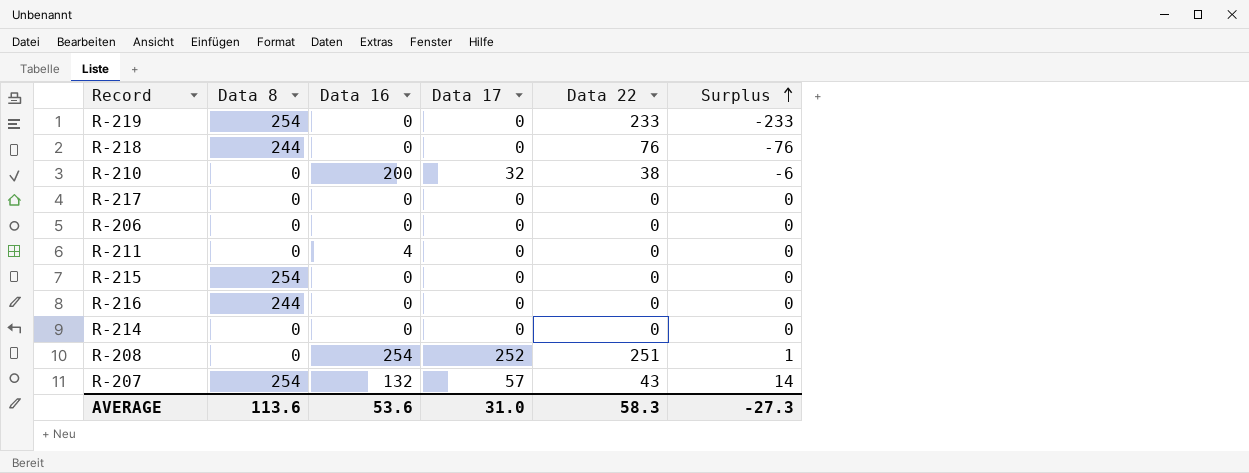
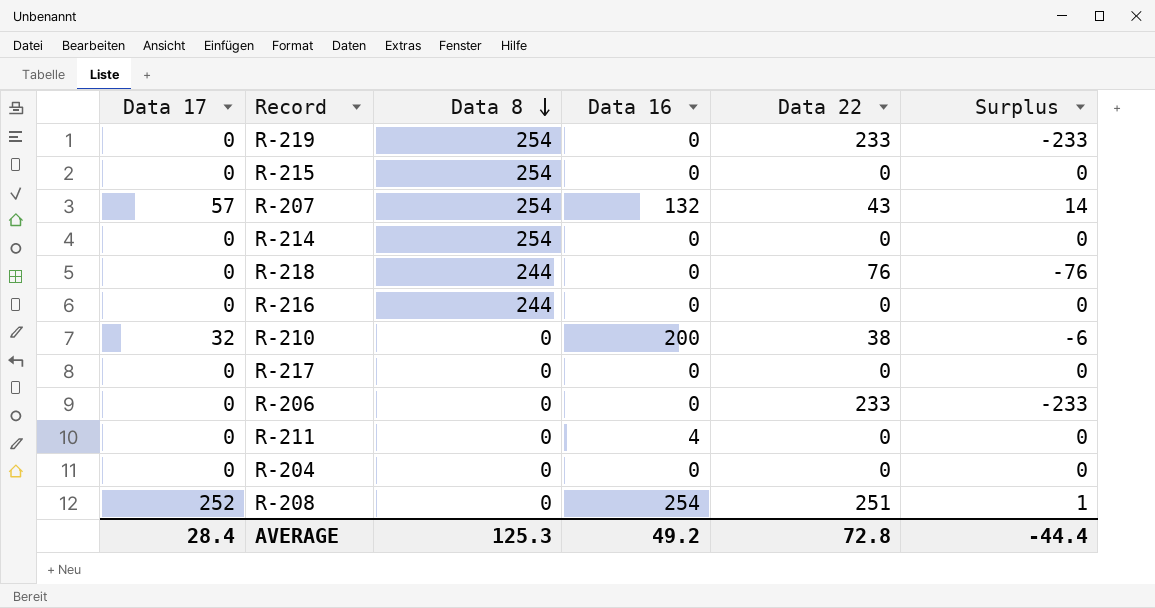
row order: Surplus ascending -> Data 8 descending
column Data 17 | position: 4 -> 1
R-214 | Data 8: 0 -> 254
R-206 | Data 22: 0 -> 233
R-206 | Surplus: 0 -> -233
row R-204: none -> 0 | 0 | 0 | 0 | 0
AVERAGE | Data 17: 31.0 -> 28.4
AVERAGE | Data 8: 113.6 -> 125.3
AVERAGE | Data 16: 53.6 -> 49.2
AVERAGE | Data 22: 58.3 -> 72.8
AVERAGE | Surplus: -27.3 -> -44.4

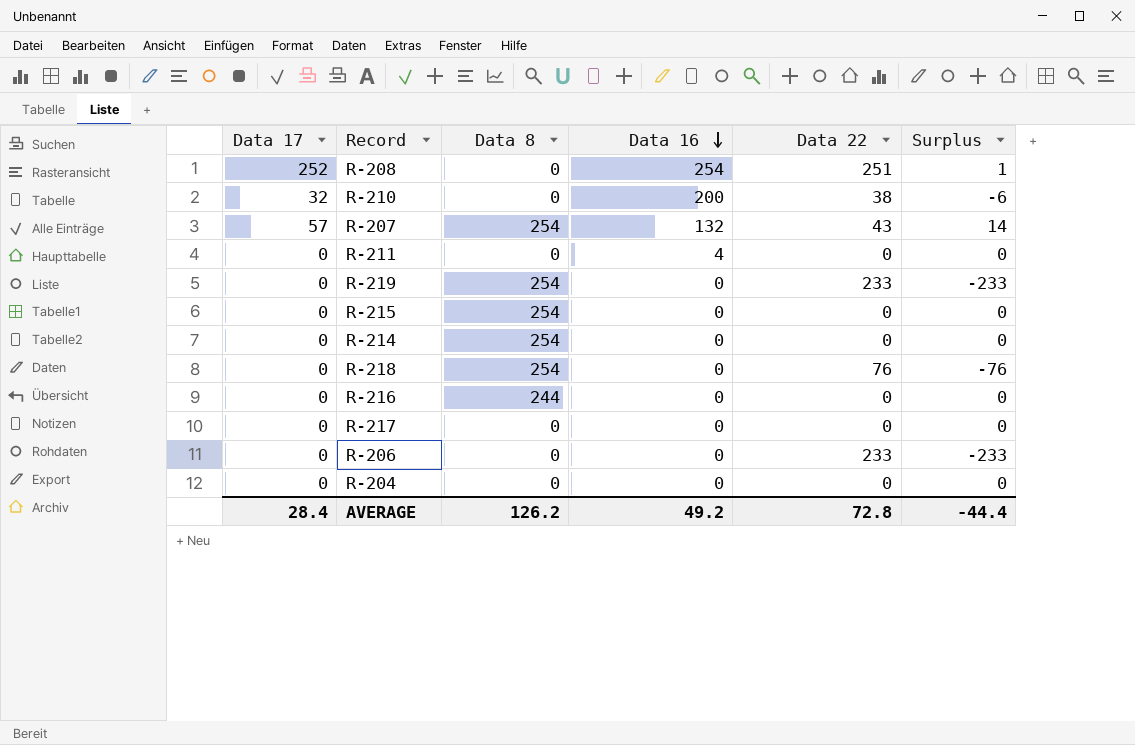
row order: Data 8 descending -> Data 16 descending
R-218 | Data 8: 244 -> 254
AVERAGE | Data 8: 125.3 -> 126.2

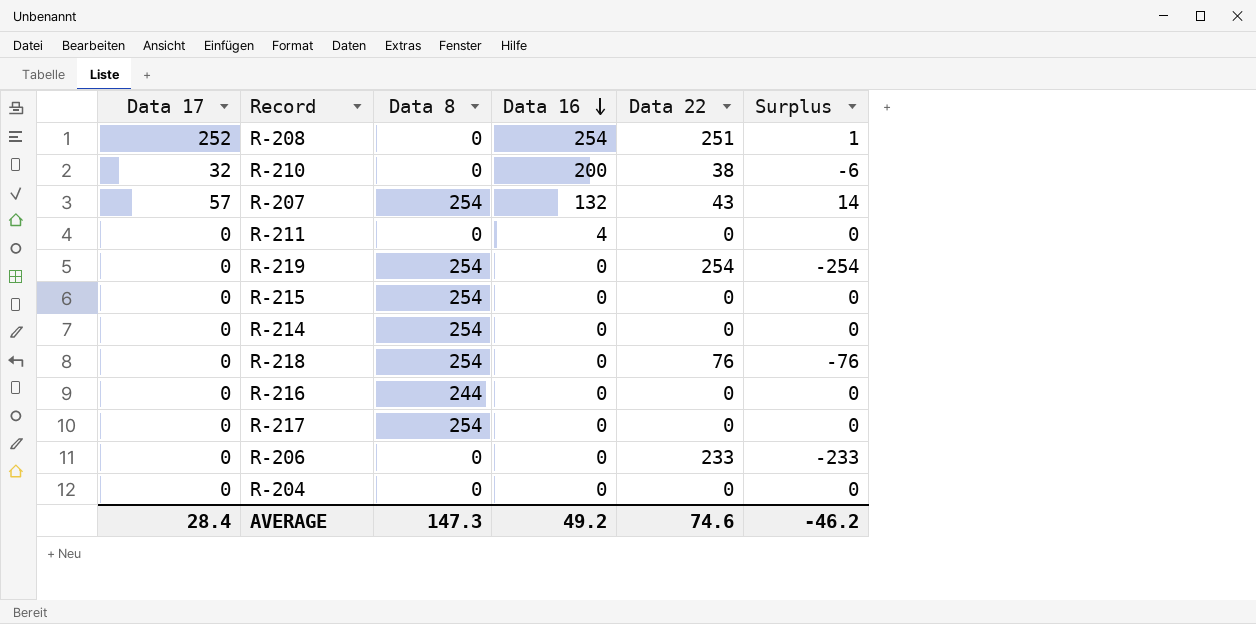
R-219 | Data 22: 233 -> 254
R-219 | Surplus: -233 -> -254
R-217 | Data 8: 0 -> 254
AVERAGE | Data 8: 126.2 -> 147.3
AVERAGE | Data 22: 72.8 -> 74.6
AVERAGE | Surplus: -44.4 -> -46.2

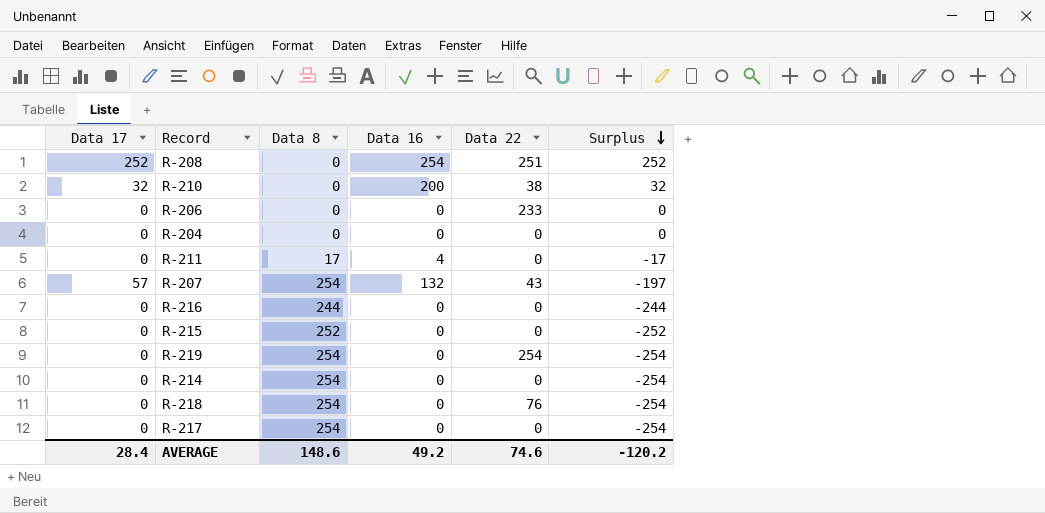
row order: Data 16 descending -> Surplus descending
column Surplus | formula: [Data 17] - [Data 22] -> [Data 17] - [Data 8]
R-211 | Data 8: 0 -> 17
R-215 | Data 8: 254 -> 252
AVERAGE | Data 8: 147.3 -> 148.6
AVERAGE | Surplus: -46.2 -> -120.2

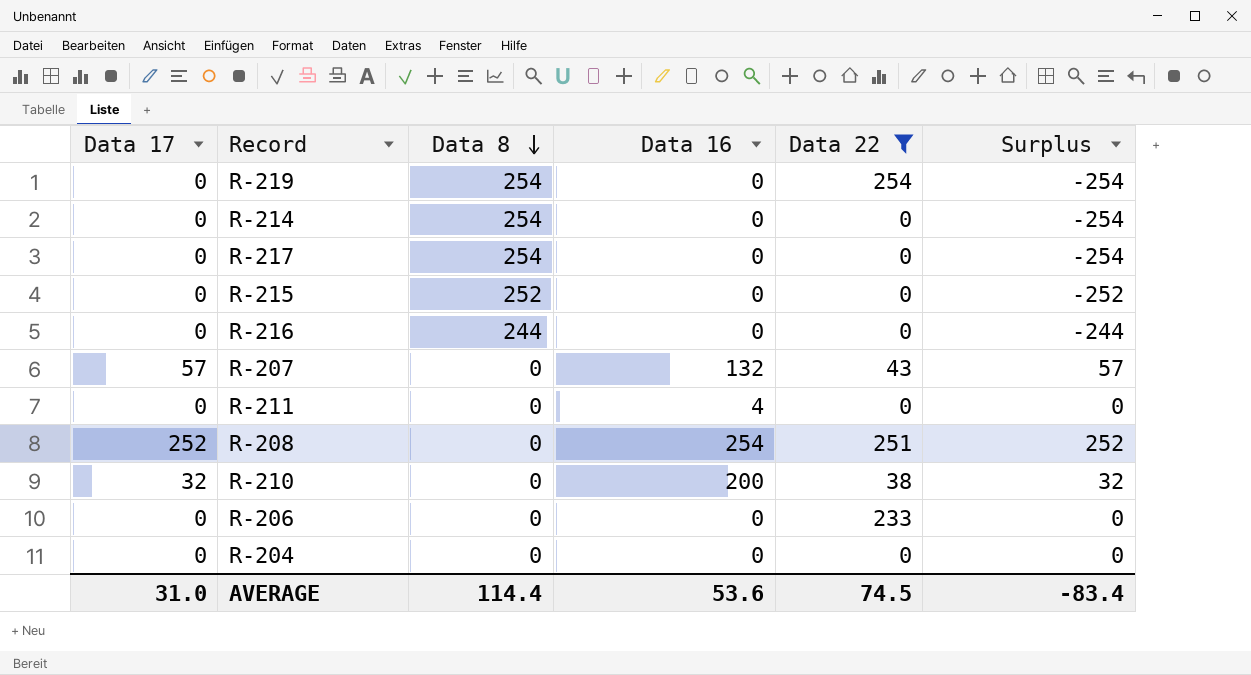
filter: none -> Data 22 != 76
row order: Surplus descending -> Data 8 descending
R-207 | Data 8: 254 -> 0
R-207 | Surplus: -197 -> 57
R-211 | Data 8: 17 -> 0
R-211 | Surplus: -17 -> 0
AVERAGE | Data 17: 28.4 -> 31.0
AVERAGE | Data 8: 148.6 -> 114.4
AVERAGE | Data 16: 49.2 -> 53.6
AVERAGE | Data 22: 74.6 -> 74.5
AVERAGE | Surplus: -120.2 -> -83.4

